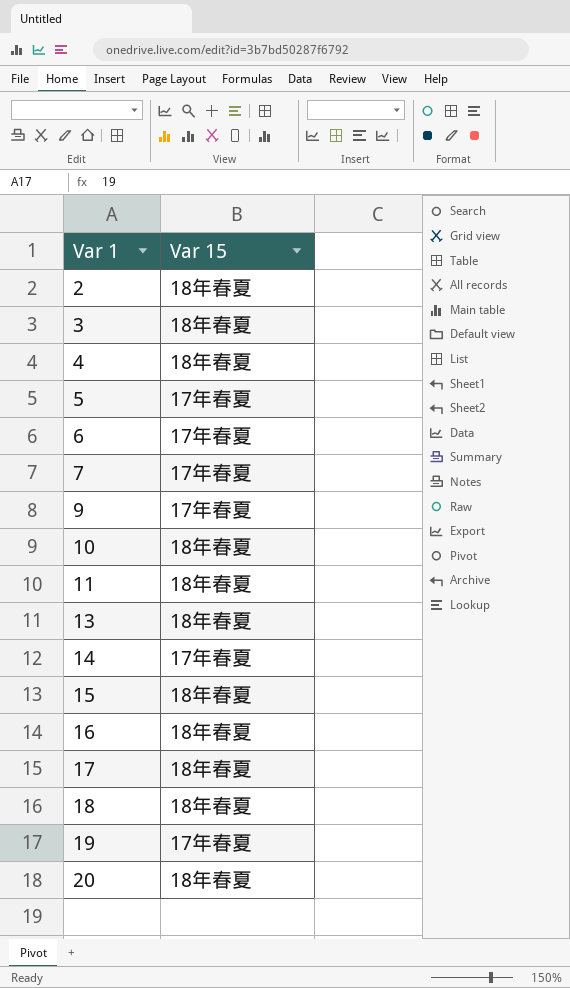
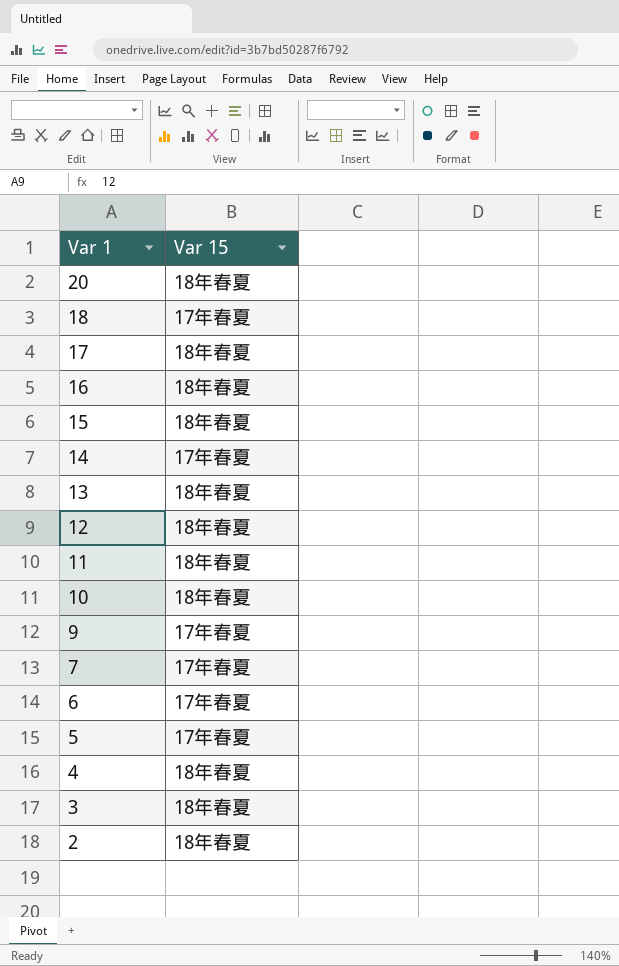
row order: Var 1 ascending -> Var 1 descending
row 19: 17年春夏 -> none
18 | Var 15: 18年春夏 -> 17年春夏
row 12: none -> 18年春夏

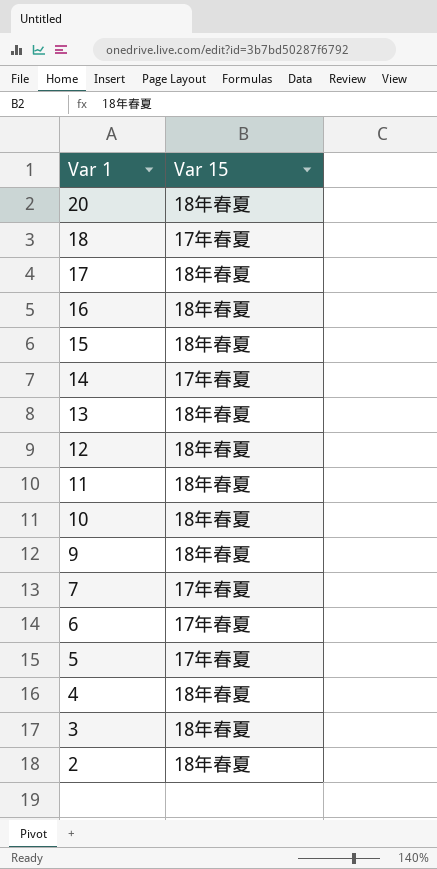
9 | Var 15: 17年春夏 -> 18年春夏

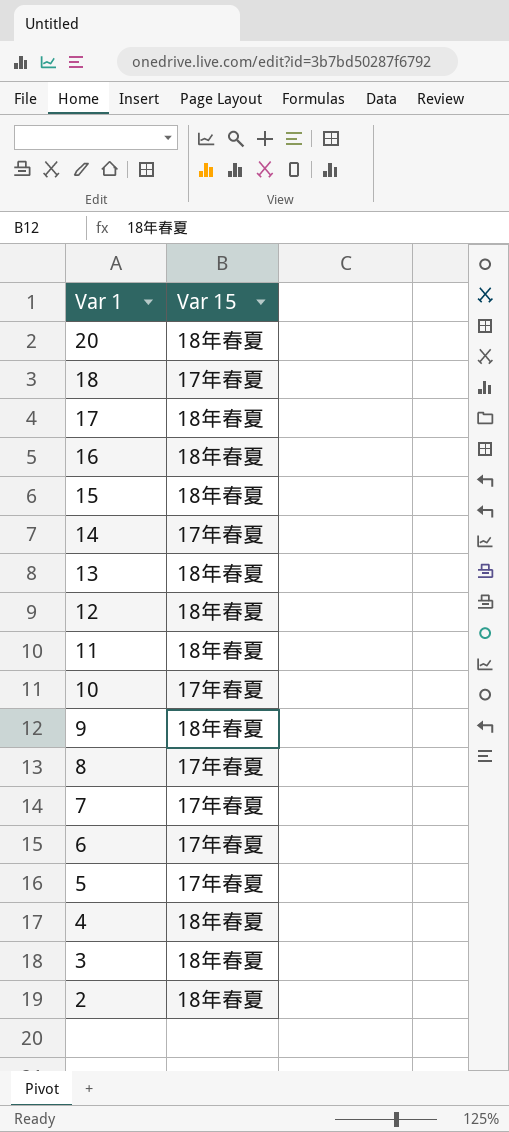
10 | Var 15: 18年春夏 -> 17年春夏
row 8: none -> 17年春夏

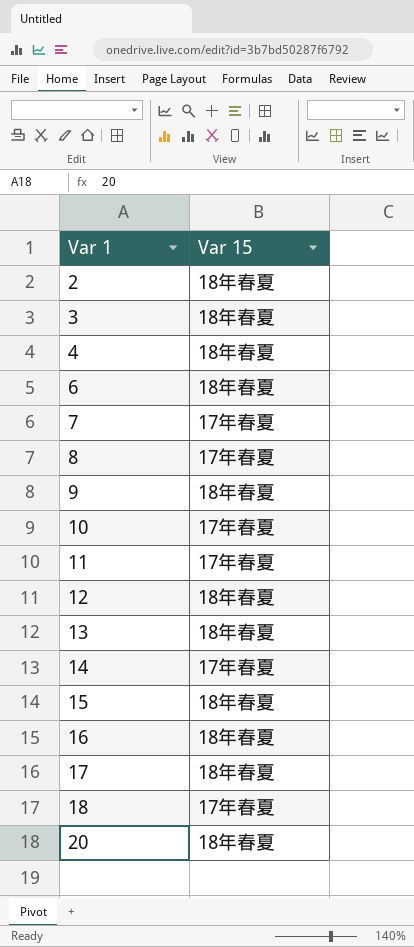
row order: Var 1 descending -> Var 1 ascending
row 5: 17年春夏 -> none
6 | Var 15: 17年春夏 -> 18年春夏
11 | Var 15: 18年春夏 -> 17年春夏

